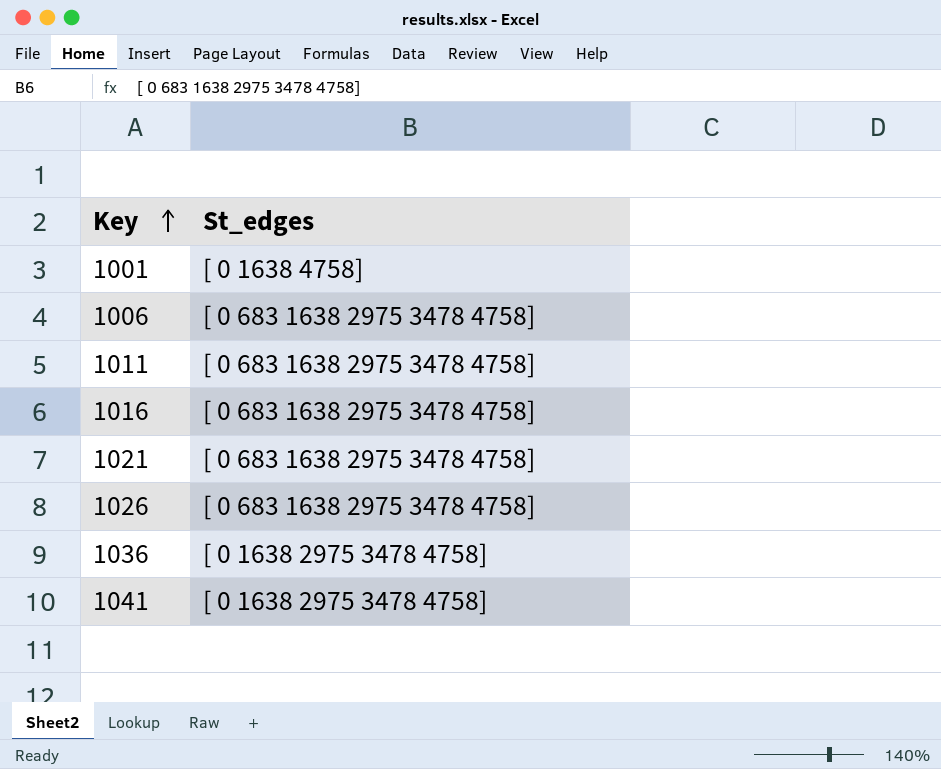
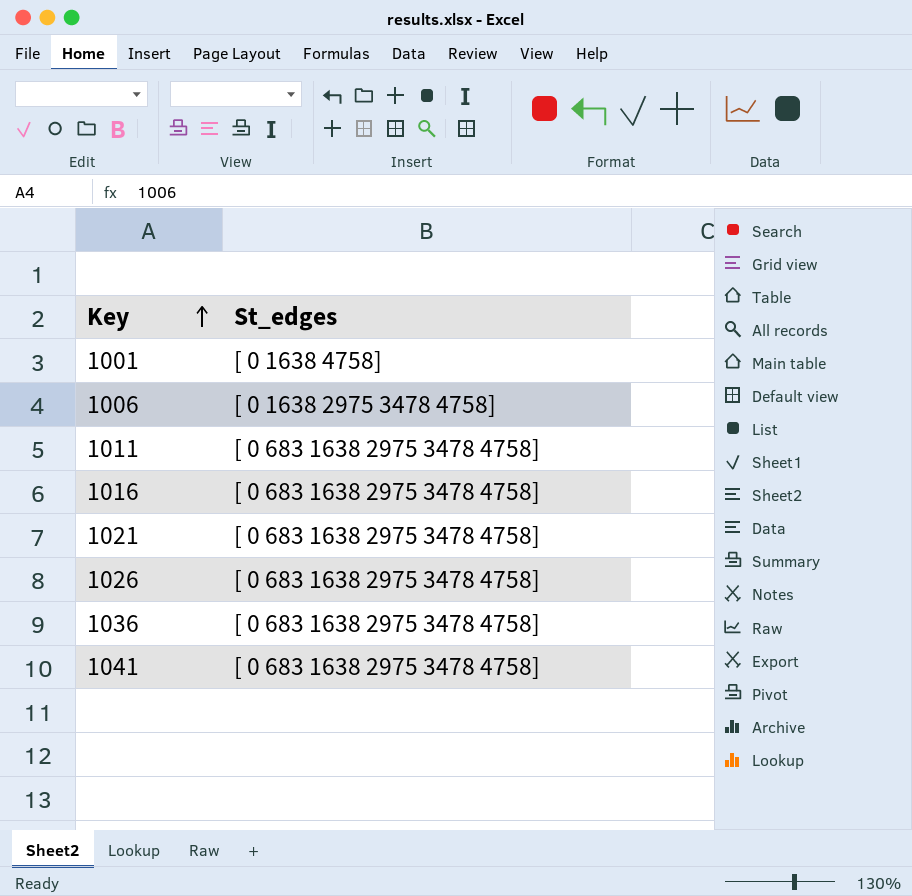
1006 | St_edges: [ 0 683 1638 2975 3478 4758] -> [ 0 1638 2975 3478 4758]
1036 | St_edges: [ 0 1638 2975 3478 4758] -> [ 0 683 1638 2975 3478 4758]
1041 | St_edges: [ 0 1638 2975 3478 4758] -> [ 0 683 1638 2975 3478 4758]

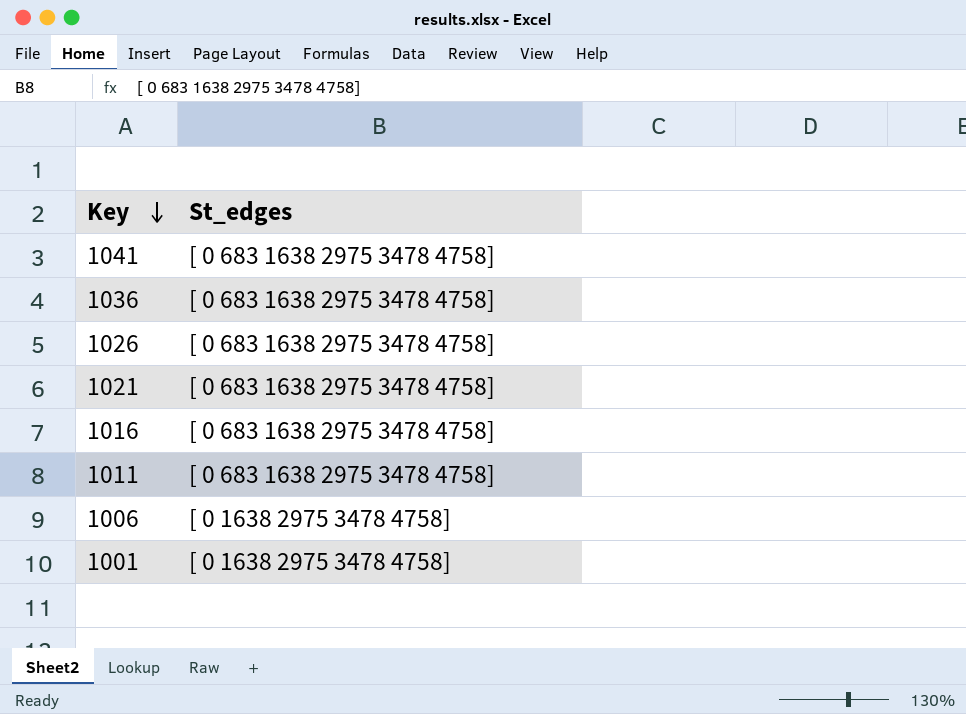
row order: Key ascending -> Key descending
1001 | St_edges: [ 0 1638 4758] -> [ 0 1638 2975 3478 4758]

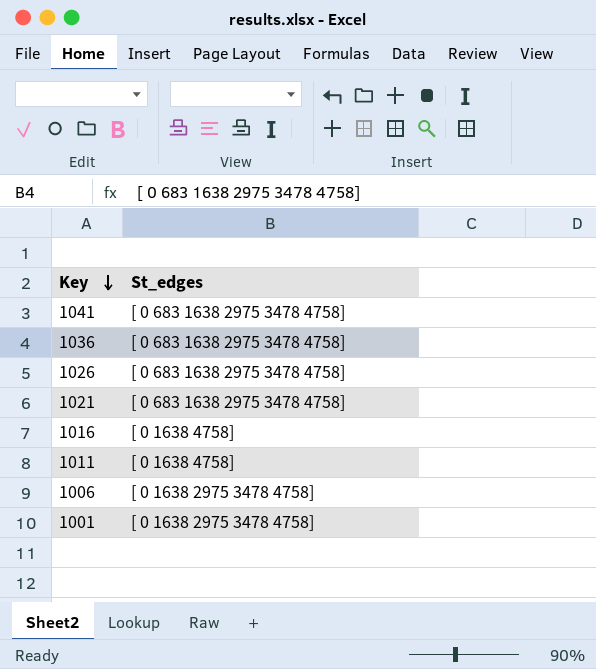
1016 | St_edges: [ 0 683 1638 2975 3478 4758] -> [ 0 1638 4758]
1011 | St_edges: [ 0 683 1638 2975 3478 4758] -> [ 0 1638 4758]

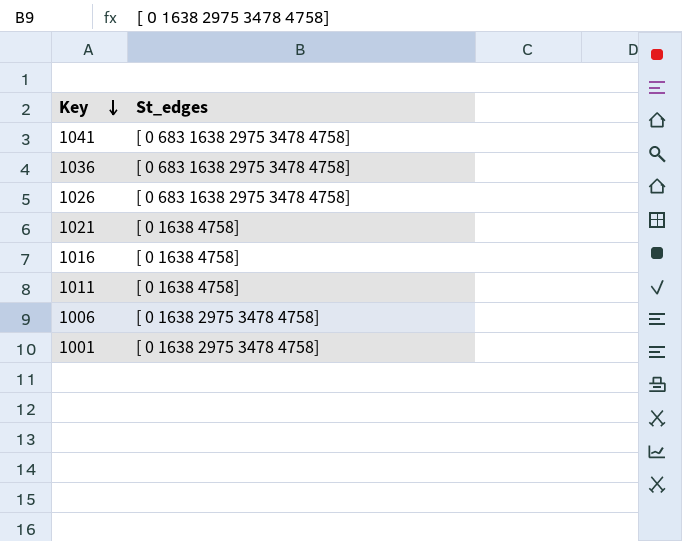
1021 | St_edges: [ 0 683 1638 2975 3478 4758] -> [ 0 1638 4758]

